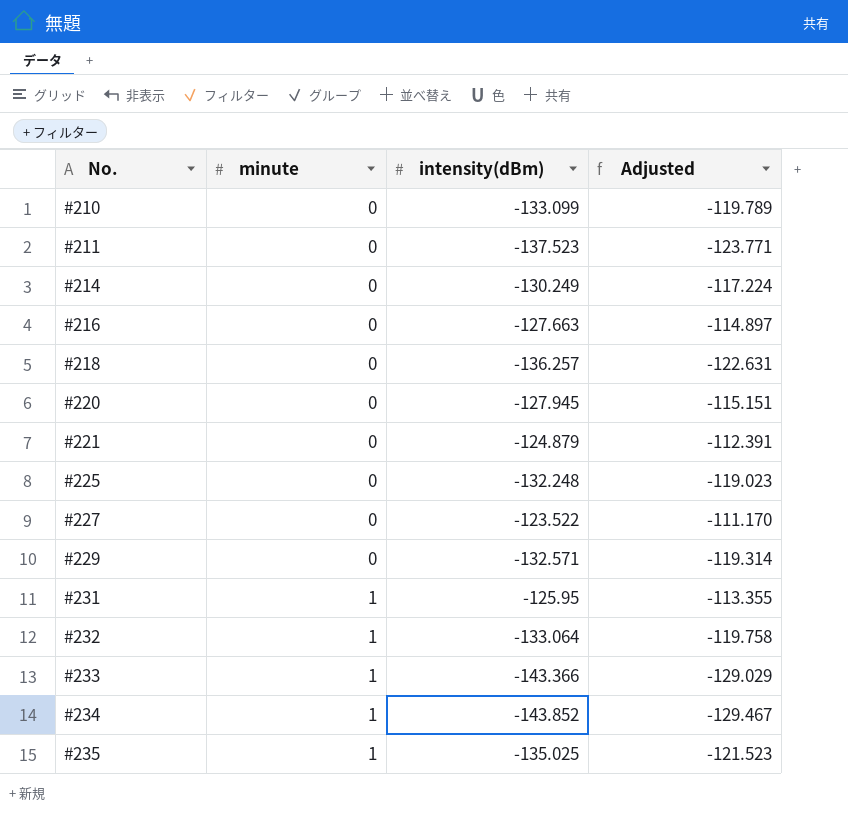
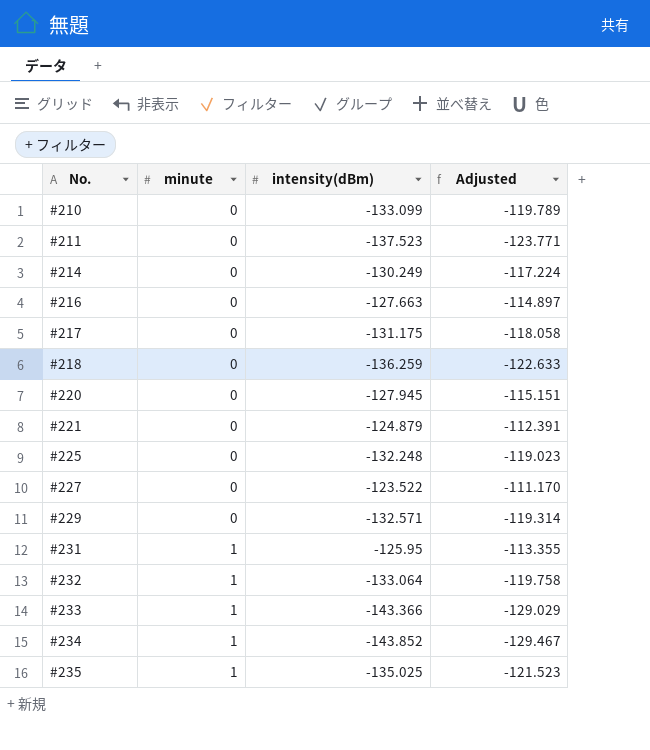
row #217: none -> 0 | -131.175 | -118.058
#218 | intensity(dBm): -136.257 -> -136.259
#218 | Adjusted: -122.631 -> -122.633

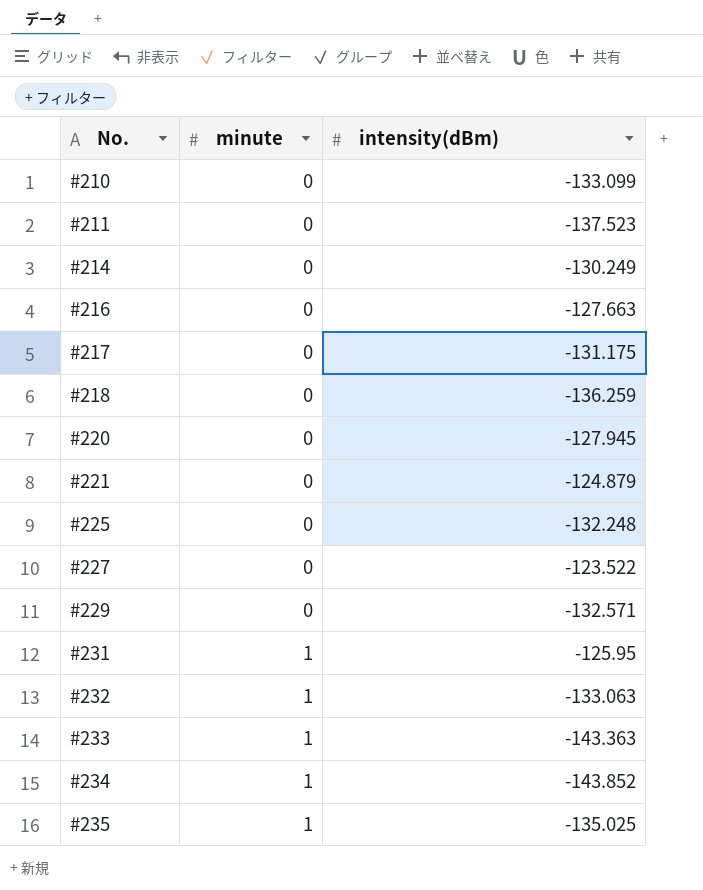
column Adjusted | formula: [intensity(dBm)] * 0.9 -> none
#232 | intensity(dBm): -133.064 -> -133.063
#233 | intensity(dBm): -143.366 -> -143.363

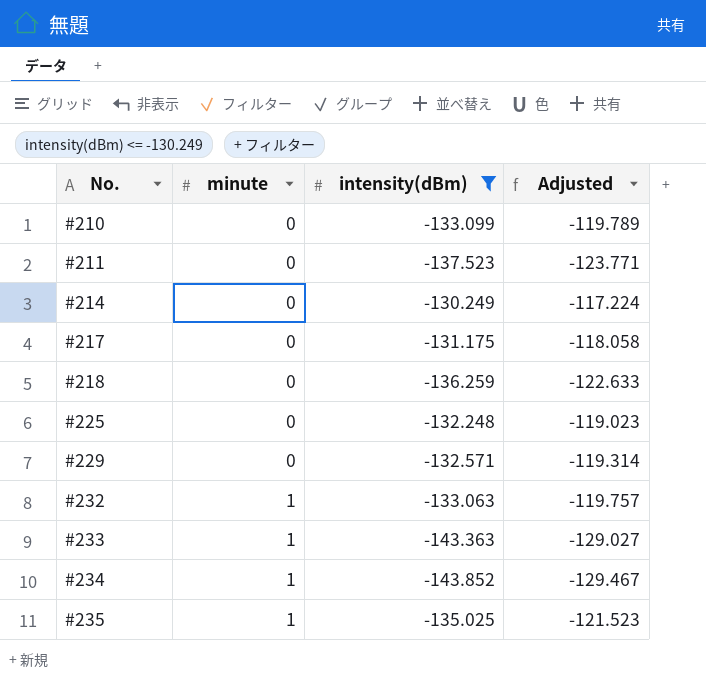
filter: none -> intensity(dBm) <= -130.249
column Adjusted | formula: none -> [intensity(dBm)] * 0.9

